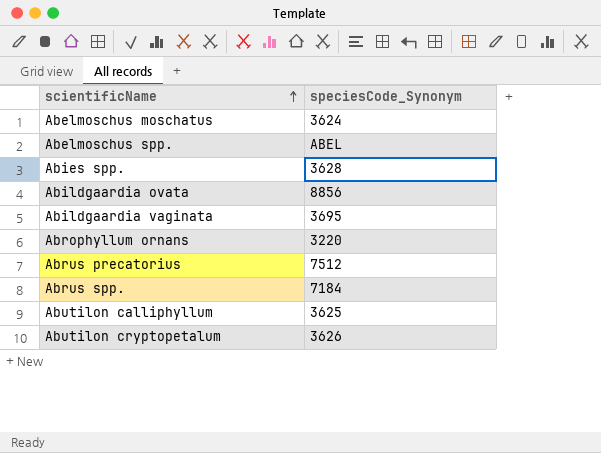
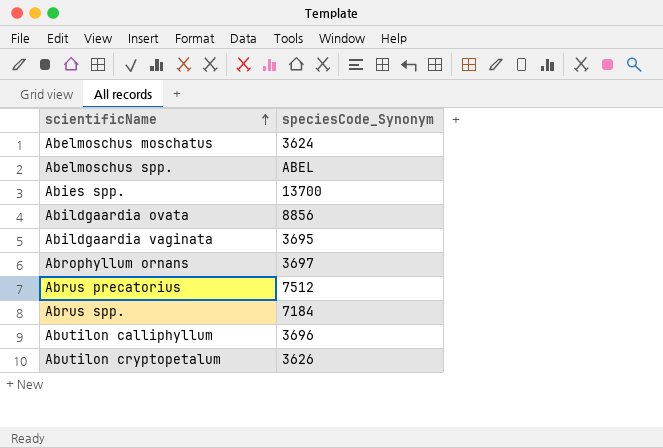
Abies spp. | speciesCode_Synonym: 3628 -> 13700
Abrophyllum ornans | speciesCode_Synonym: 3220 -> 3697
Abutilon calliphyllum | speciesCode_Synonym: 3625 -> 3696

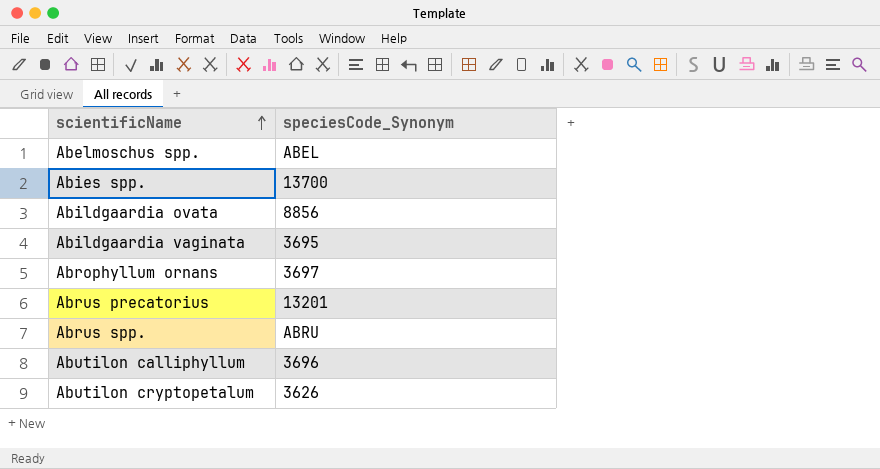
row Abelmoschus moschatus: 3624 -> none
Abrus precatorius | speciesCode_Synonym: 7512 -> 13201
Abrus spp. | speciesCode_Synonym: 7184 -> ABRU

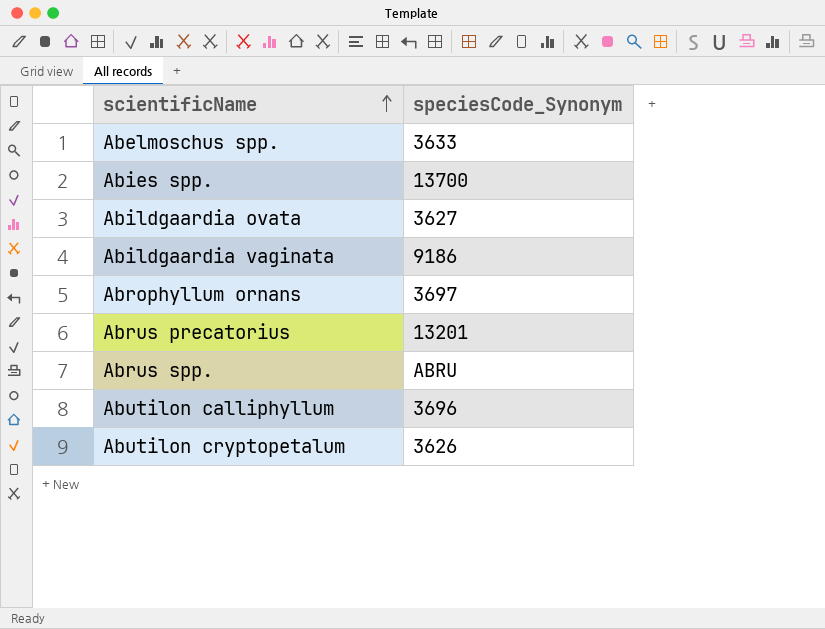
Abelmoschus spp. | speciesCode_Synonym: ABEL -> 3633
Abildgaardia ovata | speciesCode_Synonym: 8856 -> 3627
Abildgaardia vaginata | speciesCode_Synonym: 3695 -> 9186

